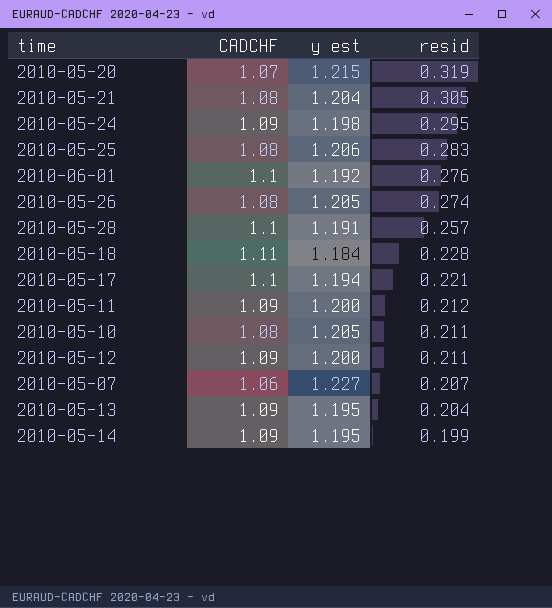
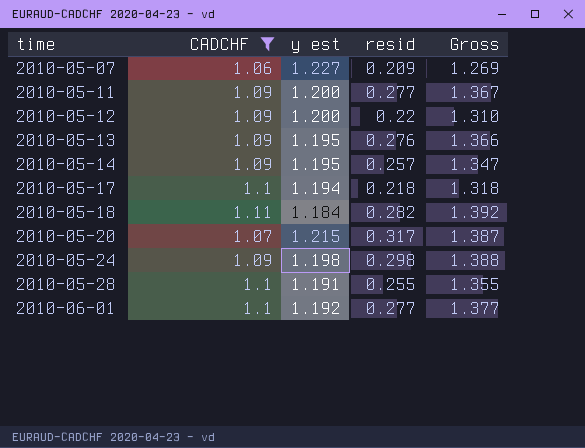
filter: none -> CADCHF != 1.08
row order: resid descending -> time ascending
column Gross | formula: none -> [CADCHF] + [resid]
2010-05-07 | resid: 0.207 -> 0.209
2010-05-11 | resid: 0.212 -> 0.277
2010-05-12 | resid: 0.211 -> 0.22
2010-05-13 | resid: 0.204 -> 0.276
2010-05-14 | resid: 0.199 -> 0.257
2010-05-17 | resid: 0.221 -> 0.218
2010-05-18 | resid: 0.228 -> 0.282
2010-05-20 | resid: 0.319 -> 0.317
2010-05-24 | resid: 0.295 -> 0.298
2010-05-28 | resid: 0.257 -> 0.255
2010-06-01 | resid: 0.276 -> 0.277

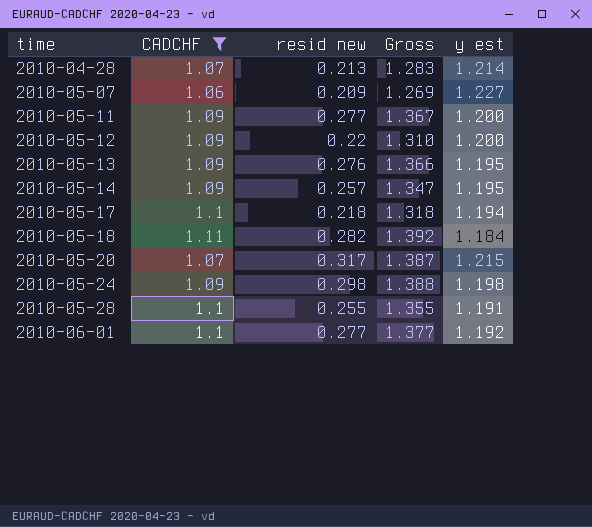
column name: resid -> resid new
column y est | position: 3 -> 5
row 2010-04-28: none -> 1.07 | 0.213 | 1.283 | 1.214

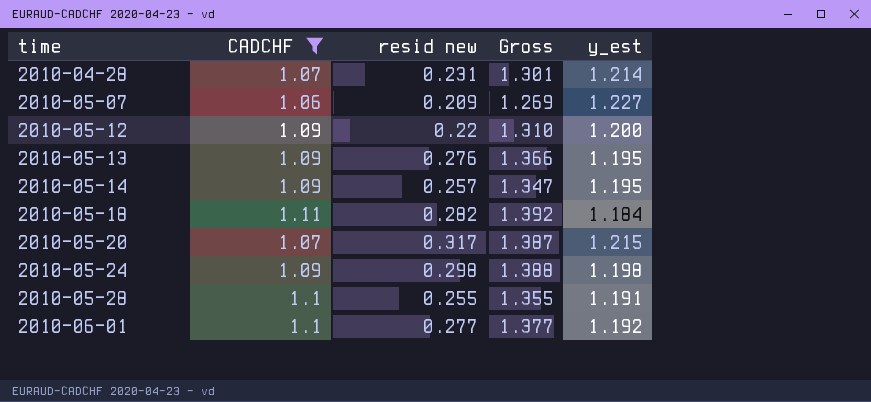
column name: y est -> y_est
row 2010-05-11: 1.09 | 0.277 | 1.367 | 1.200 -> none
row 2010-05-17: 1.1 | 0.218 | 1.318 | 1.194 -> none
2010-04-28 | resid new: 0.213 -> 0.231
2010-04-28 | Gross: 1.283 -> 1.301

